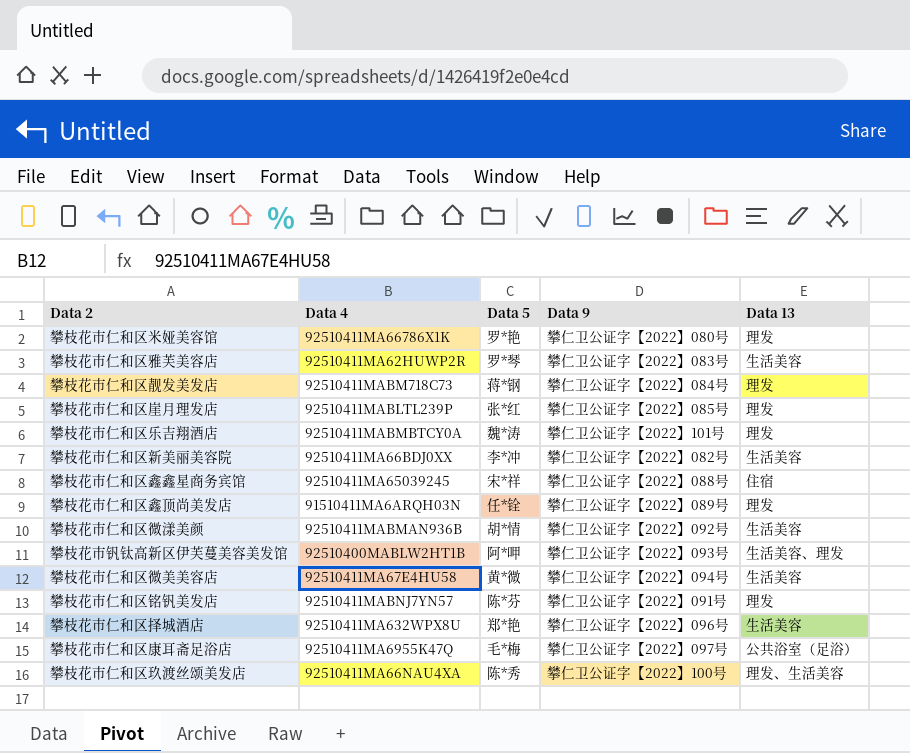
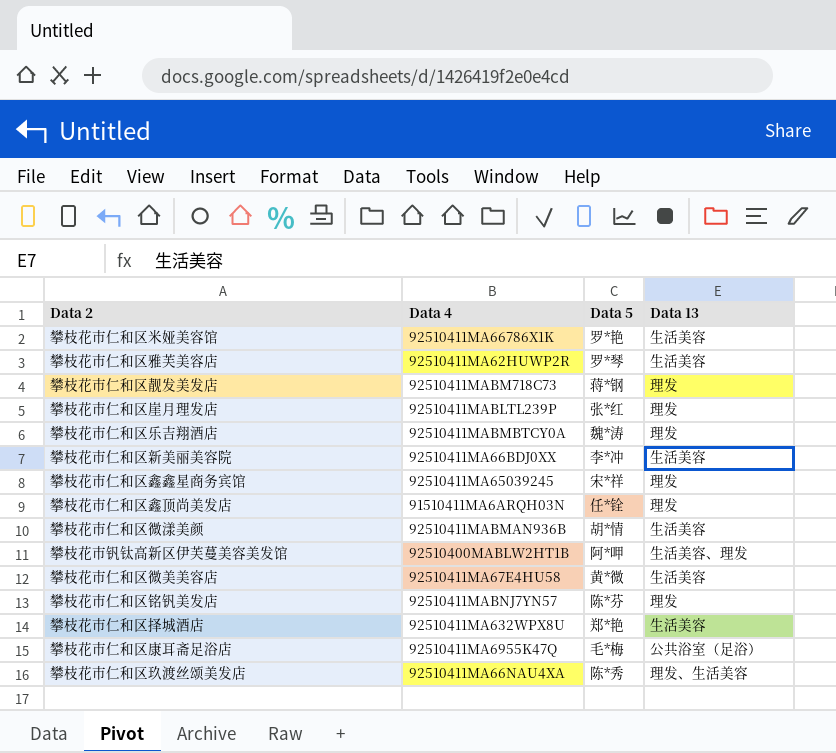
column Data 9 | position: 4 -> none
攀枝花市仁和区米娅美容馆 | Data 13: 理发 -> 生活美容
攀枝花市仁和区鑫鑫星商务宾馆 | Data 13: 住宿 -> 理发

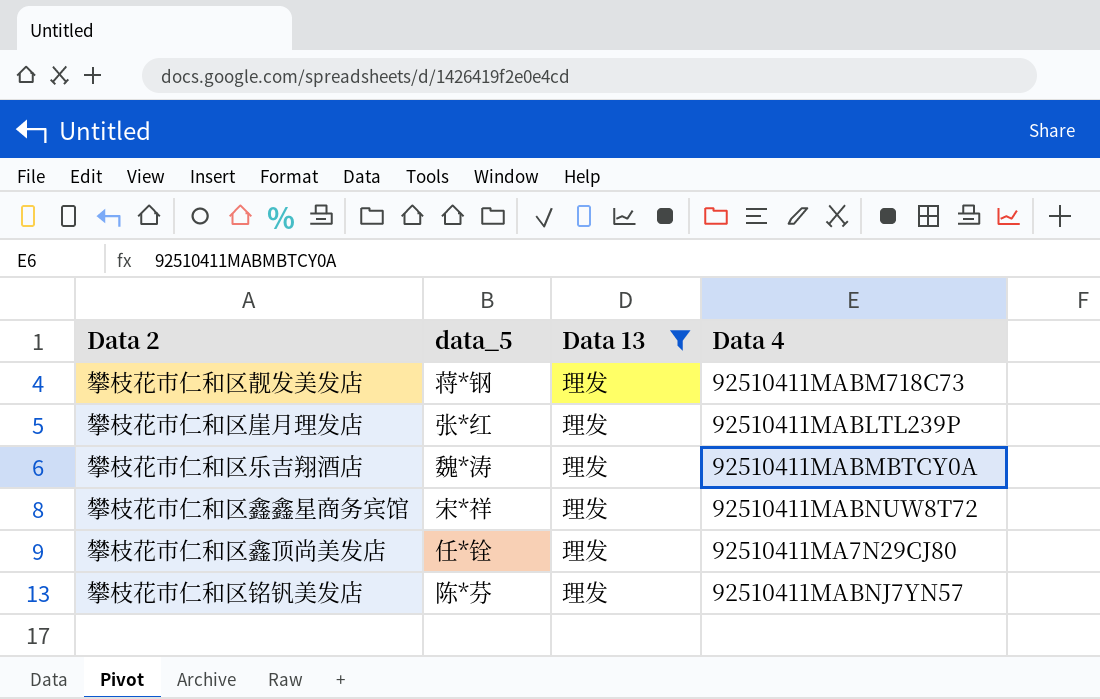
filter: none -> Data 13 = 理发
column name: Data 5 -> data_5
column Data 4 | position: 2 -> 4
攀枝花市仁和区鑫鑫星商务宾馆 | Data 4: 92510411MA65039245 -> 92510411MABNUW8T72
攀枝花市仁和区鑫顶尚美发店 | Data 4: 91510411MA6ARQH03N -> 92510411MA7N29CJ80

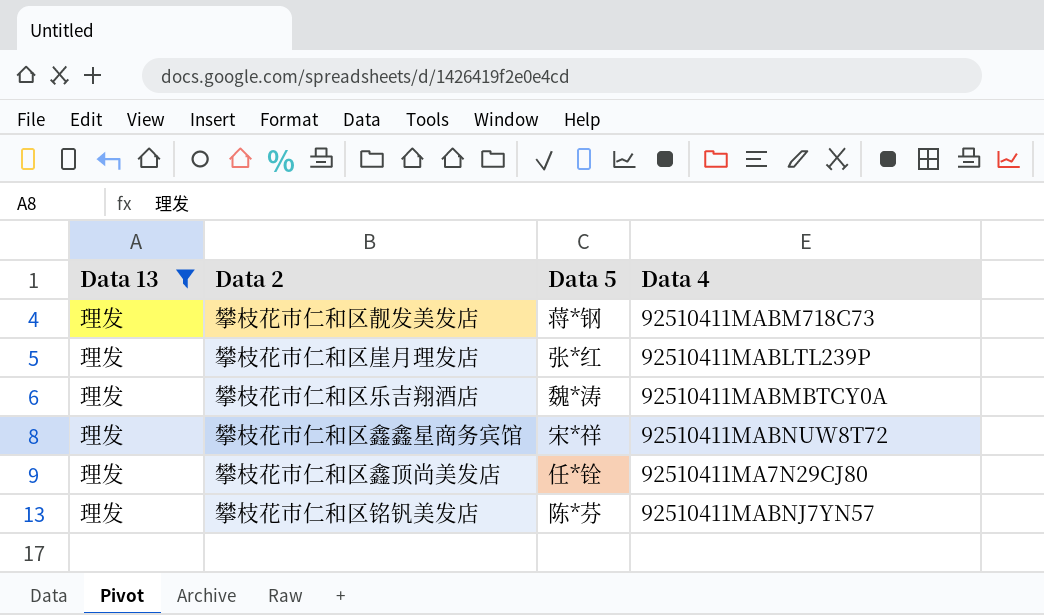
column Data 13 | position: 3 -> 1
column name: data_5 -> Data 5

